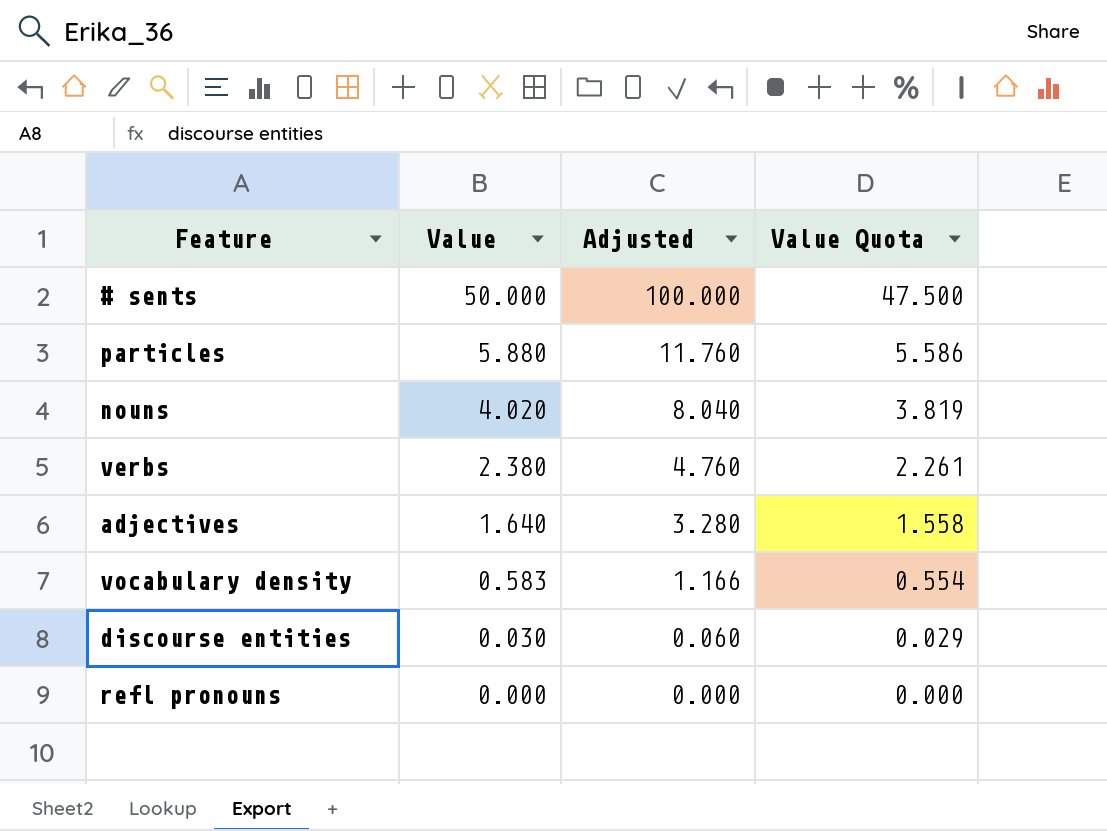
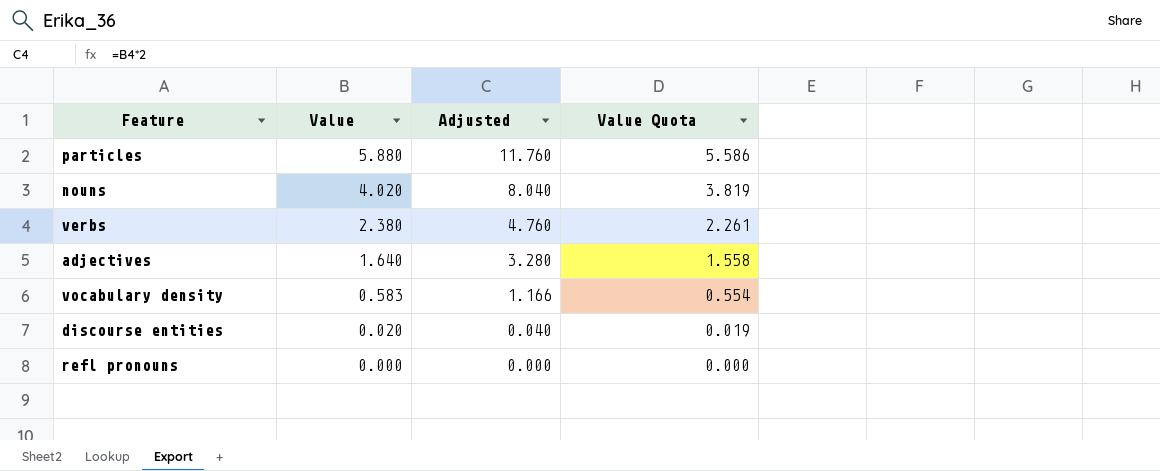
row # sents: 50.000 | 100.000 | 47.500 -> none
discourse entities | Value: 0.030 -> 0.020
discourse entities | Adjusted: 0.060 -> 0.040
discourse entities | Value Quota: 0.029 -> 0.019

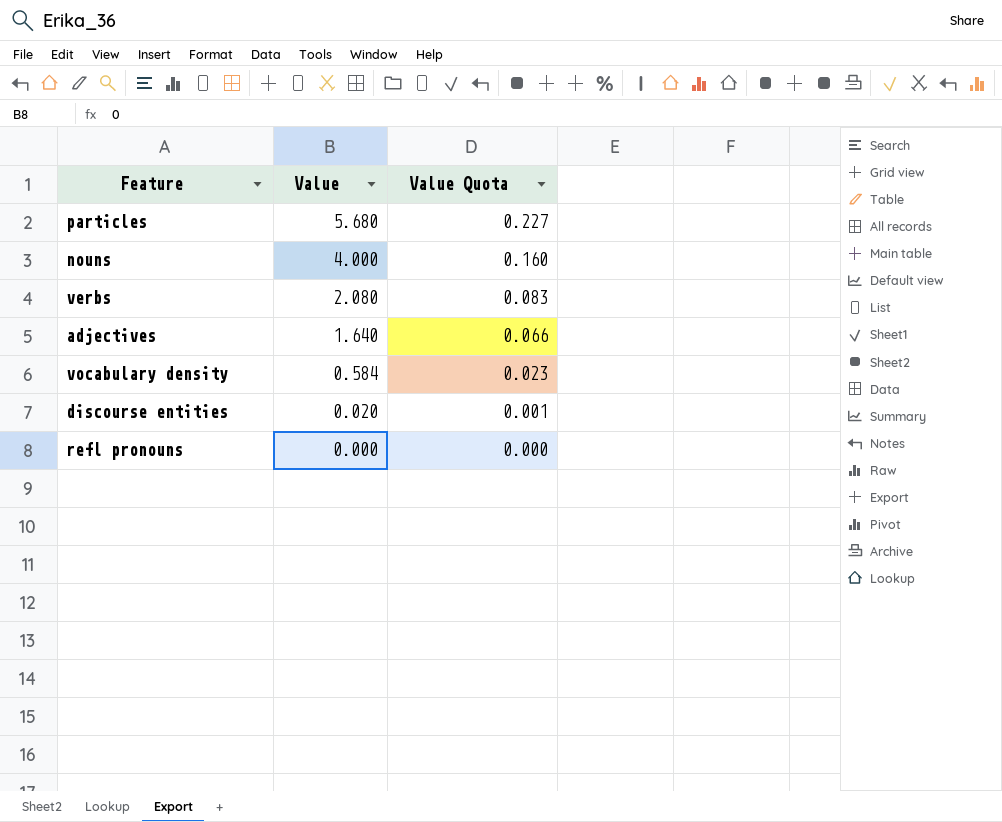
column Adjusted | formula: [Value] * 2 -> none
column Value Quota | formula: [Value] * 0.95 -> [Value] * 0.04
particles | Value: 5.880 -> 5.680
nouns | Value: 4.020 -> 4.000
verbs | Value: 2.380 -> 2.080
vocabulary density | Value: 0.583 -> 0.584

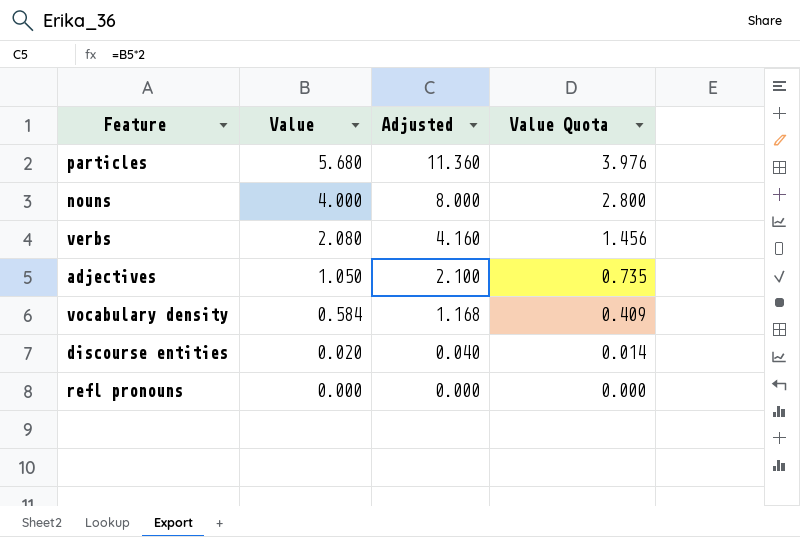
column Adjusted | formula: none -> [Value] * 2
column Value Quota | formula: [Value] * 0.04 -> [Value] * 0.7
adjectives | Value: 1.640 -> 1.050

